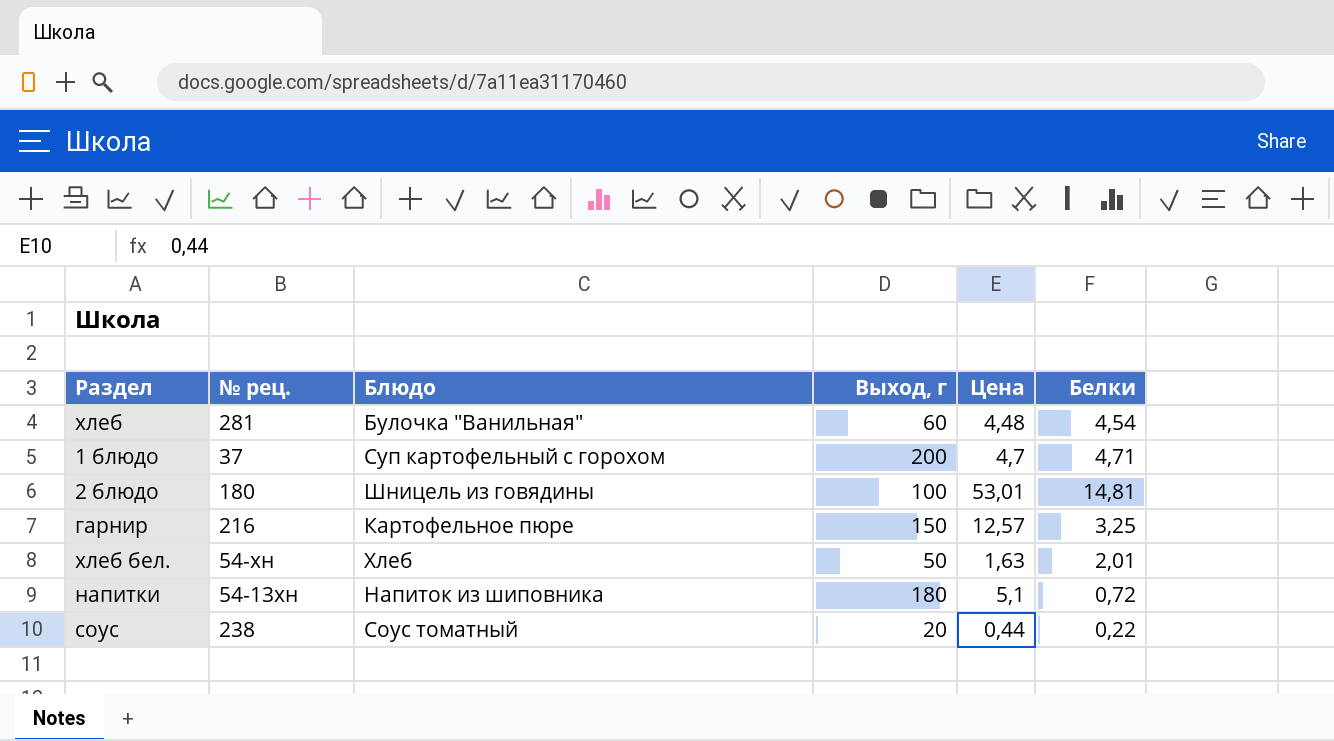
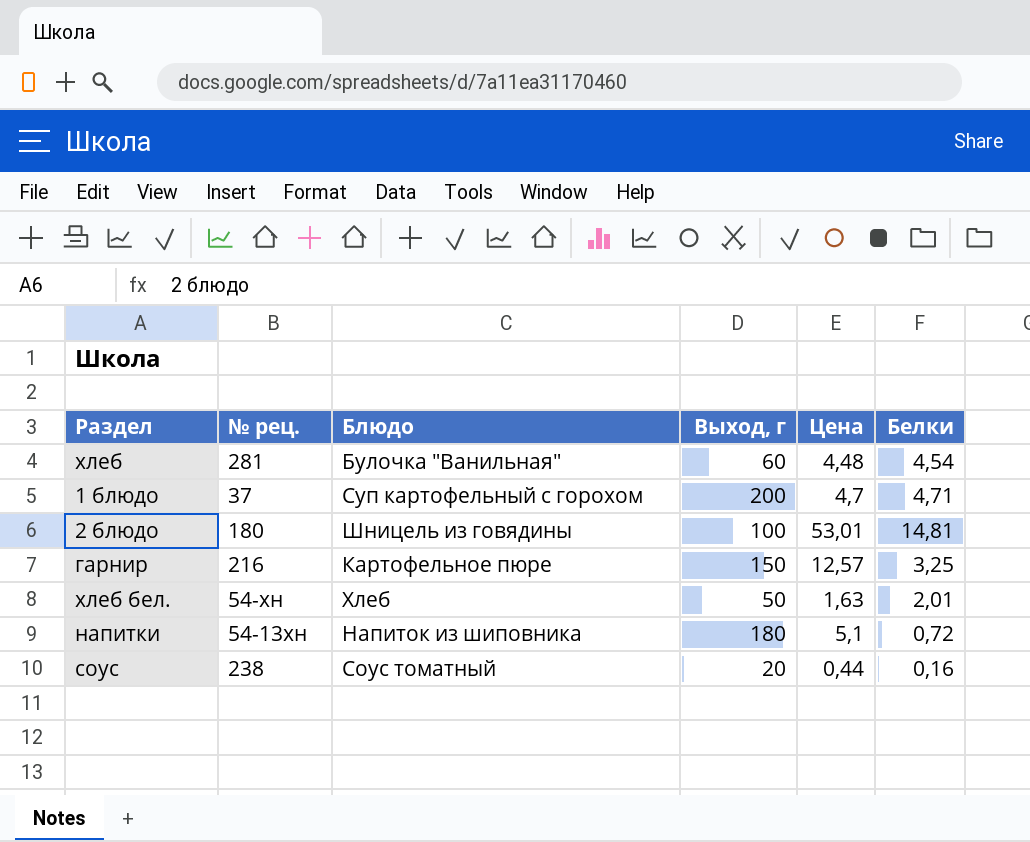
соус | Белки: 0,22 -> 0,16

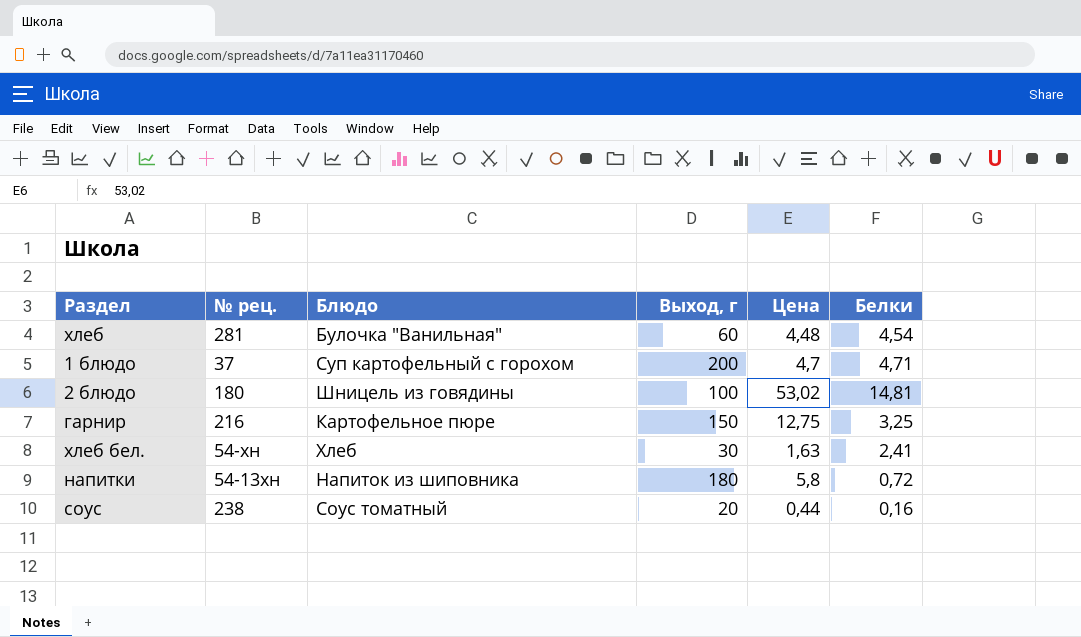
2 блюдо | Цена: 53,01 -> 53,02
гарнир | Цена: 12,57 -> 12,75
хлеб бел. | Выход, г: 50 -> 30
хлеб бел. | Белки: 2,01 -> 2,41
напитки | Цена: 5,1 -> 5,8

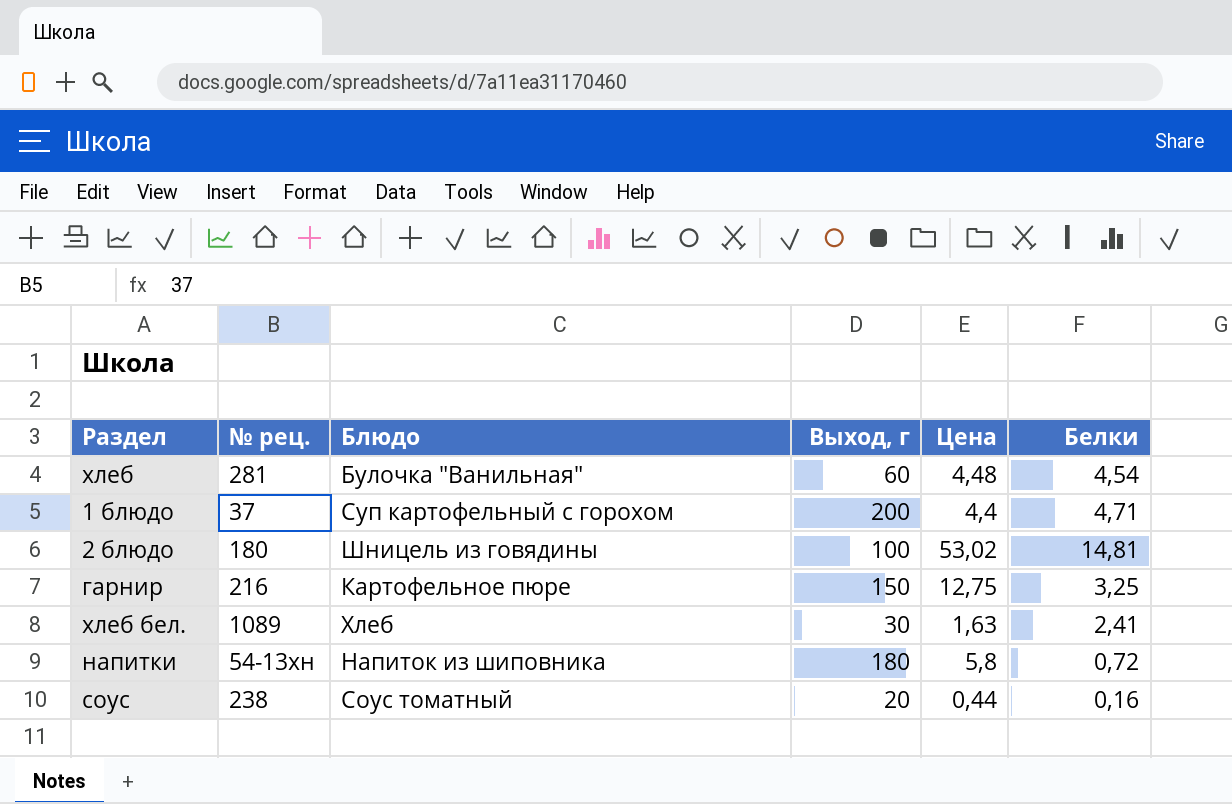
1 блюдо | Цена: 4,7 -> 4,4
хлеб бел. | № рец.: 54-хн -> 1089

